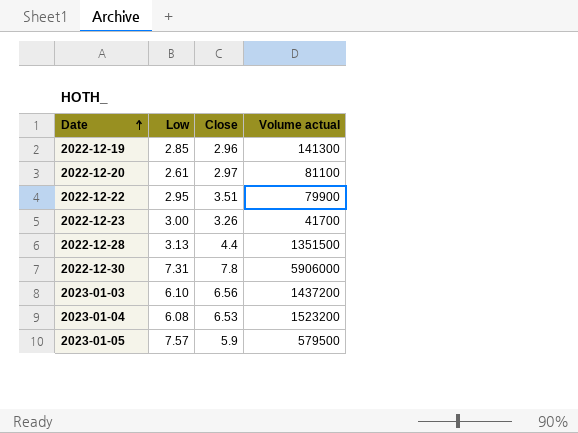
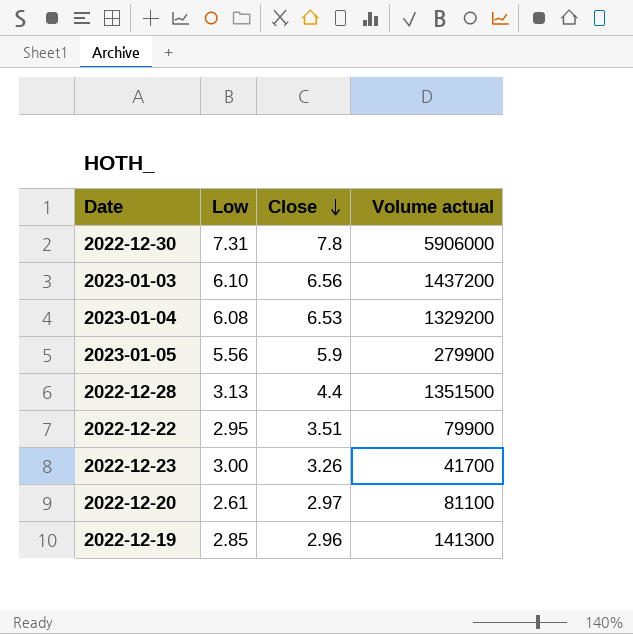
row order: Date ascending -> Close descending
2023-01-04 | Volume actual: 1523200 -> 1329200
2023-01-05 | Low: 7.57 -> 5.56
2023-01-05 | Volume actual: 579500 -> 279900

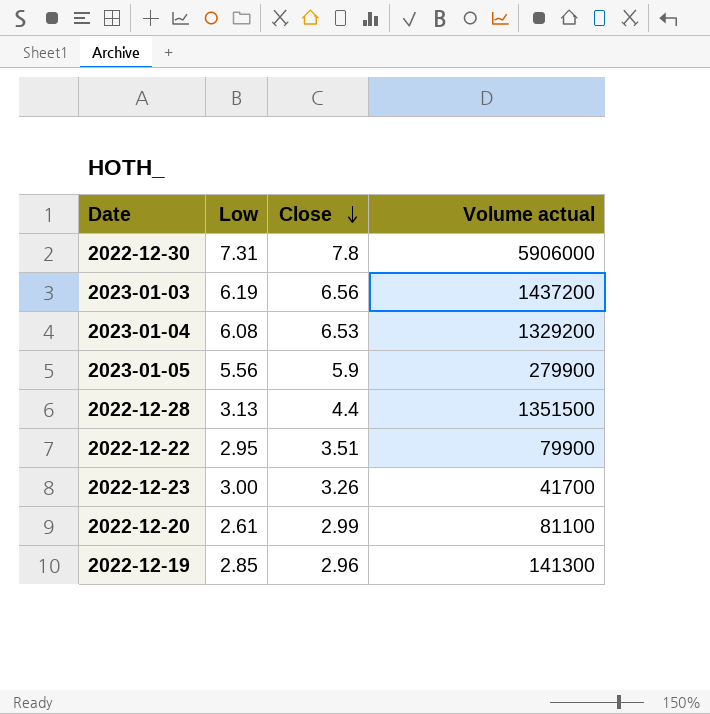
2023-01-03 | Low: 6.10 -> 6.19
2022-12-20 | Close: 2.97 -> 2.99

